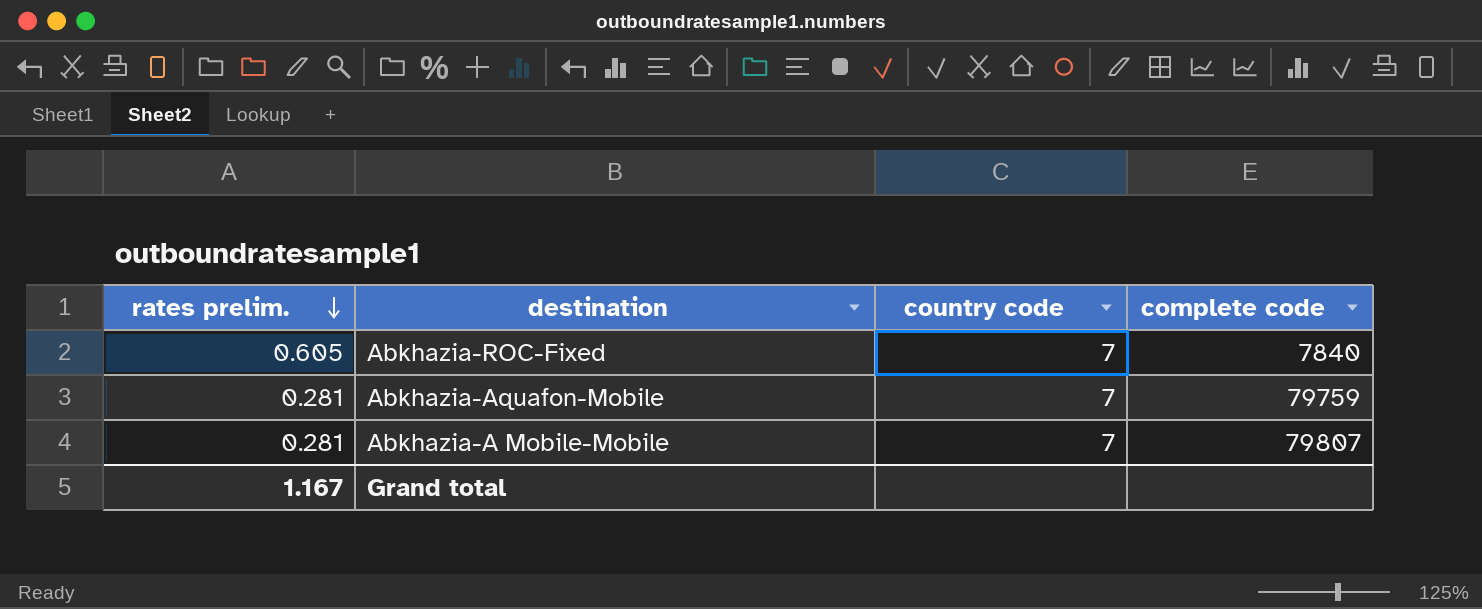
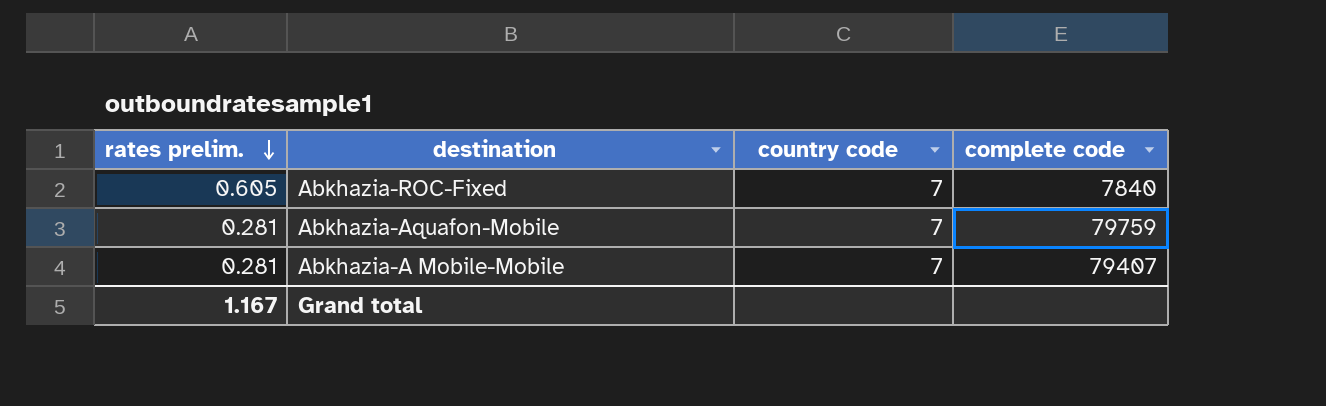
Abkhazia-A Mobile-Mobile | complete code: 79807 -> 79407

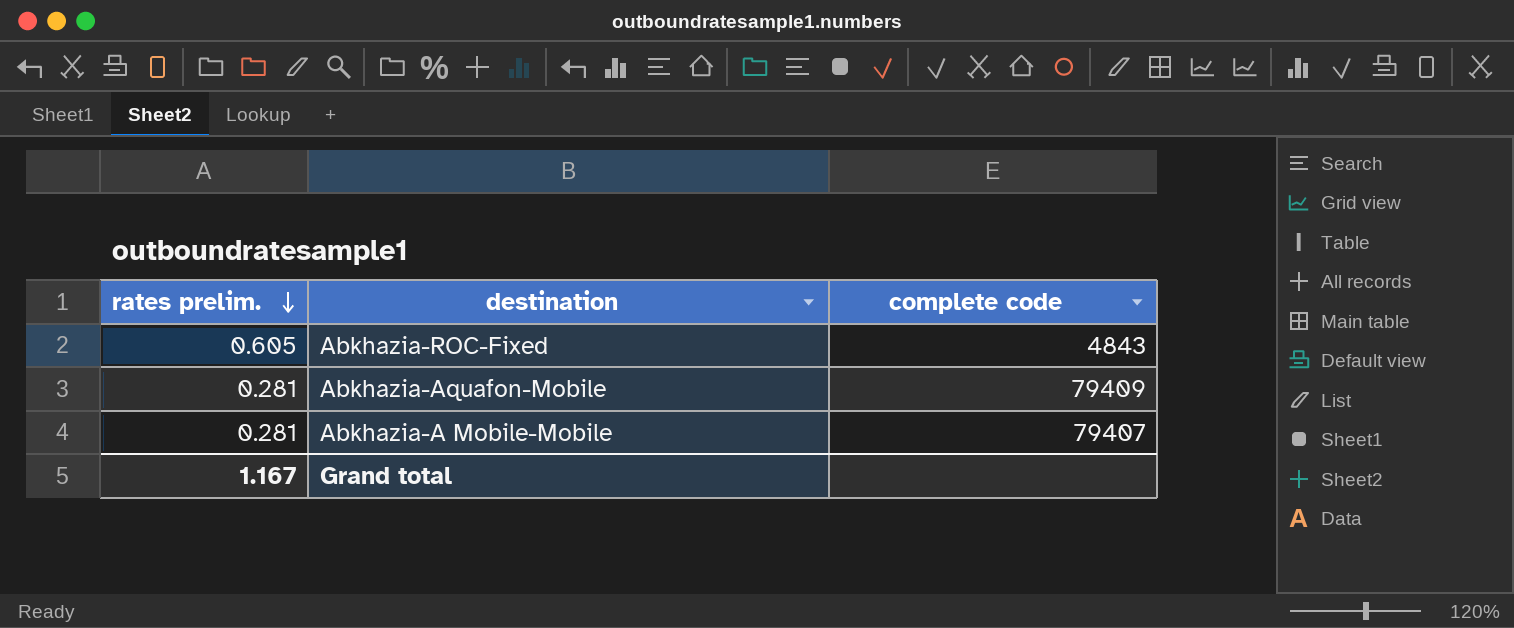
column country code | position: 3 -> none
Abkhazia-ROC-Fixed | complete code: 7840 -> 4843
Abkhazia-Aquafon-Mobile | complete code: 79759 -> 79409

